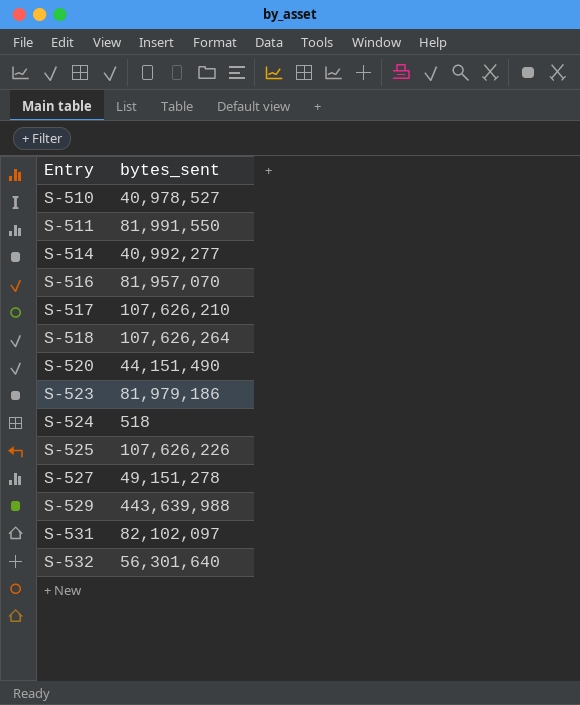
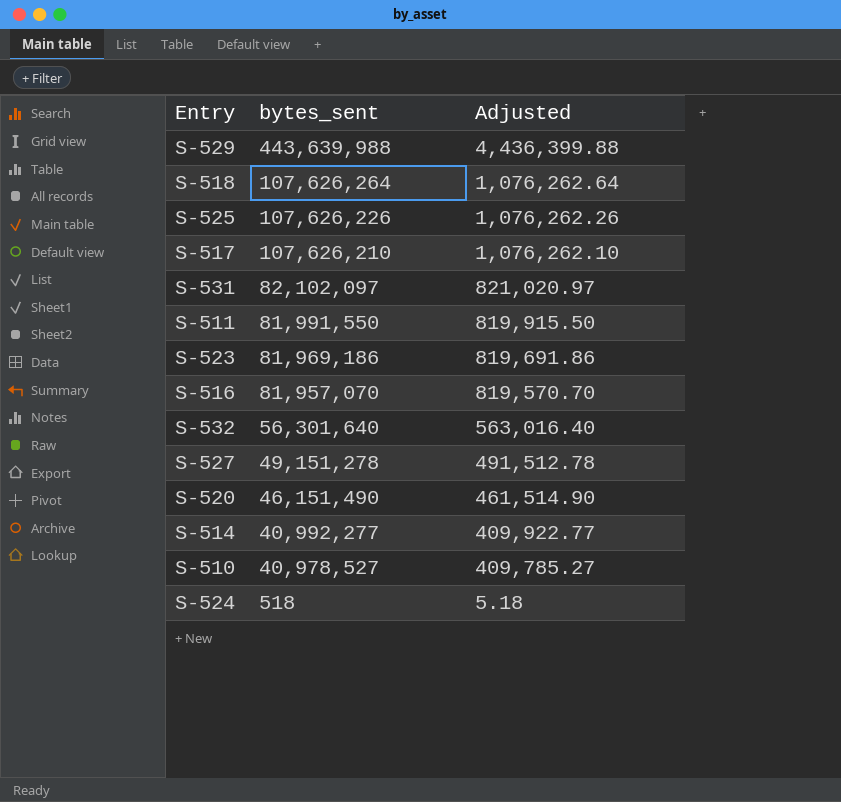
row order: Entry ascending -> bytes_sent descending
column Adjusted | formula: none -> [bytes_sent] * 0.01
S-523 | bytes_sent: 81,979,186 -> 81,969,186
S-520 | bytes_sent: 44,151,490 -> 46,151,490

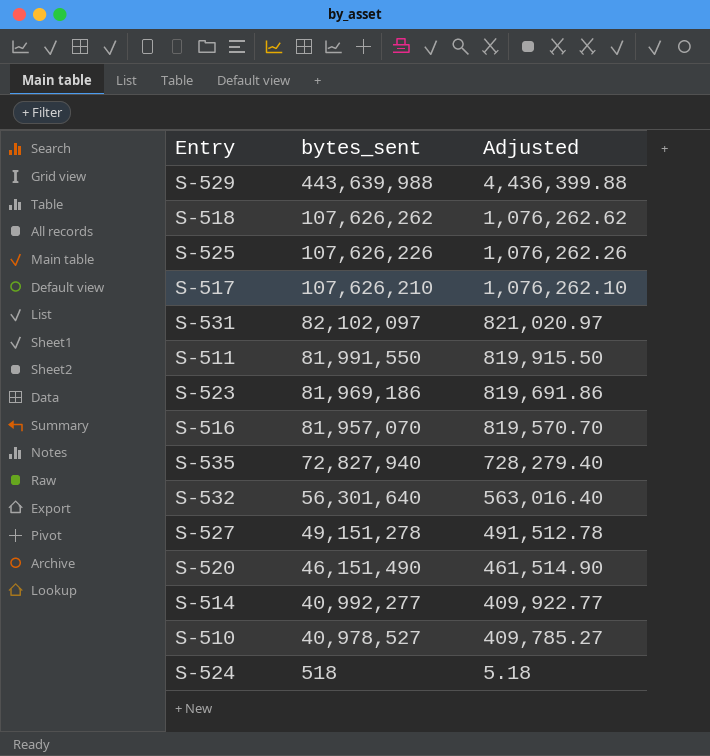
S-518 | bytes_sent: 107,626,264 -> 107,626,262
S-518 | Adjusted: 1,076,262.64 -> 1,076,262.62
row S-535: none -> 72,827,940 | 728,279.40

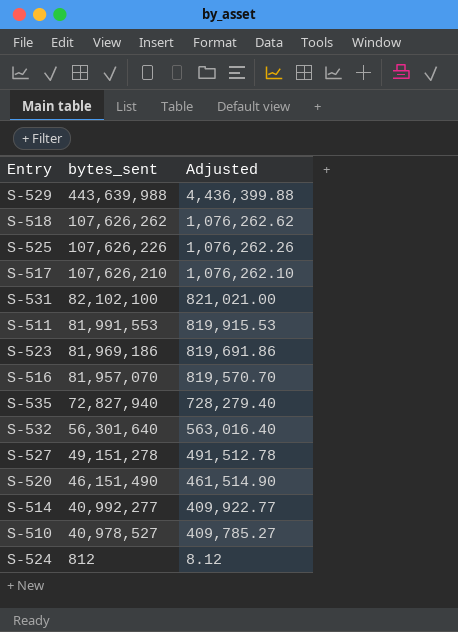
S-531 | bytes_sent: 82,102,097 -> 82,102,100
S-531 | Adjusted: 821,020.97 -> 821,021.00
S-511 | bytes_sent: 81,991,550 -> 81,991,553
S-511 | Adjusted: 819,915.50 -> 819,915.53
S-524 | bytes_sent: 518 -> 812
S-524 | Adjusted: 5.18 -> 8.12

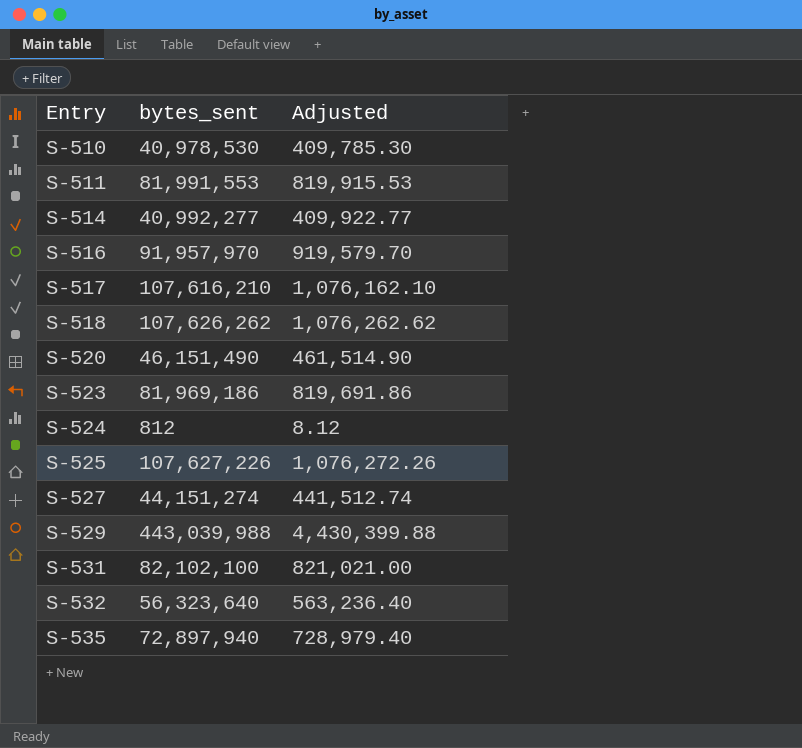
row order: bytes_sent descending -> Entry ascending
S-510 | bytes_sent: 40,978,527 -> 40,978,530
S-510 | Adjusted: 409,785.27 -> 409,785.30
S-516 | bytes_sent: 81,957,070 -> 91,957,970
S-516 | Adjusted: 819,570.70 -> 919,579.70
S-517 | bytes_sent: 107,626,210 -> 107,616,210
S-517 | Adjusted: 1,076,262.10 -> 1,076,162.10
S-525 | bytes_sent: 107,626,226 -> 107,627,226
S-525 | Adjusted: 1,076,262.26 -> 1,076,272.26
S-527 | bytes_sent: 49,151,278 -> 44,151,274
S-527 | Adjusted: 491,512.78 -> 441,512.74
S-529 | bytes_sent: 443,639,988 -> 443,039,988
S-529 | Adjusted: 4,436,399.88 -> 4,430,399.88
S-532 | bytes_sent: 56,301,640 -> 56,323,640
S-532 | Adjusted: 563,016.40 -> 563,236.40
S-535 | bytes_sent: 72,827,940 -> 72,897,940
S-535 | Adjusted: 728,279.40 -> 728,979.40

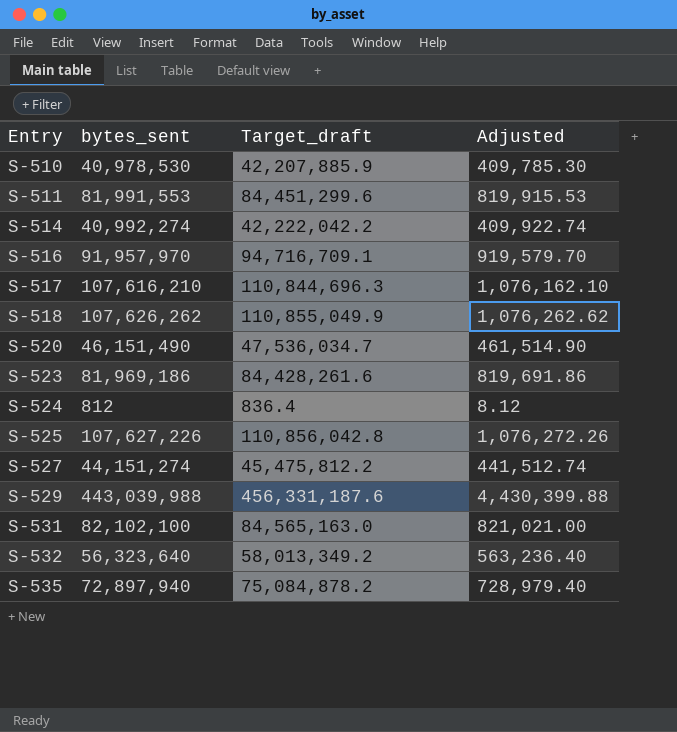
column Target_draft | formula: none -> [bytes_sent] * 1.03
S-514 | bytes_sent: 40,992,277 -> 40,992,274
S-514 | Adjusted: 409,922.77 -> 409,922.74

